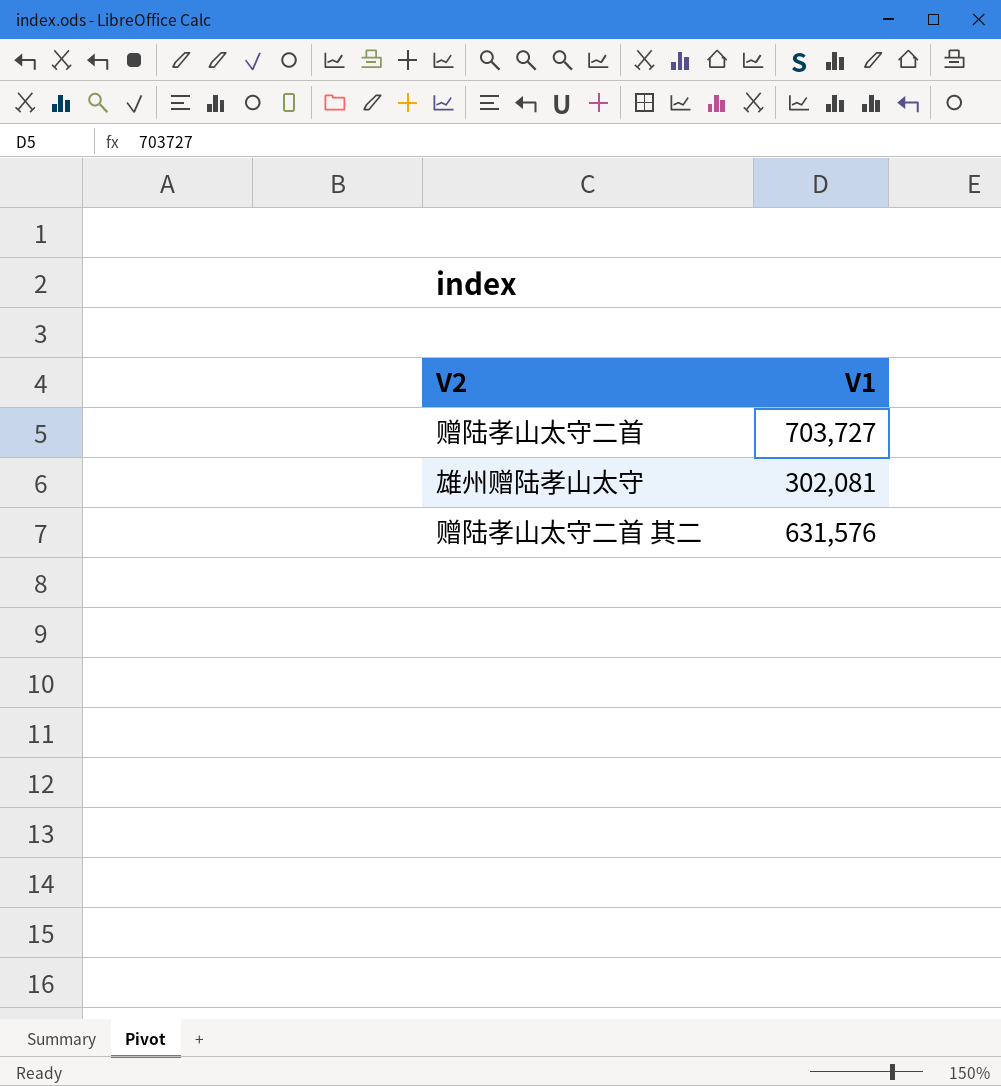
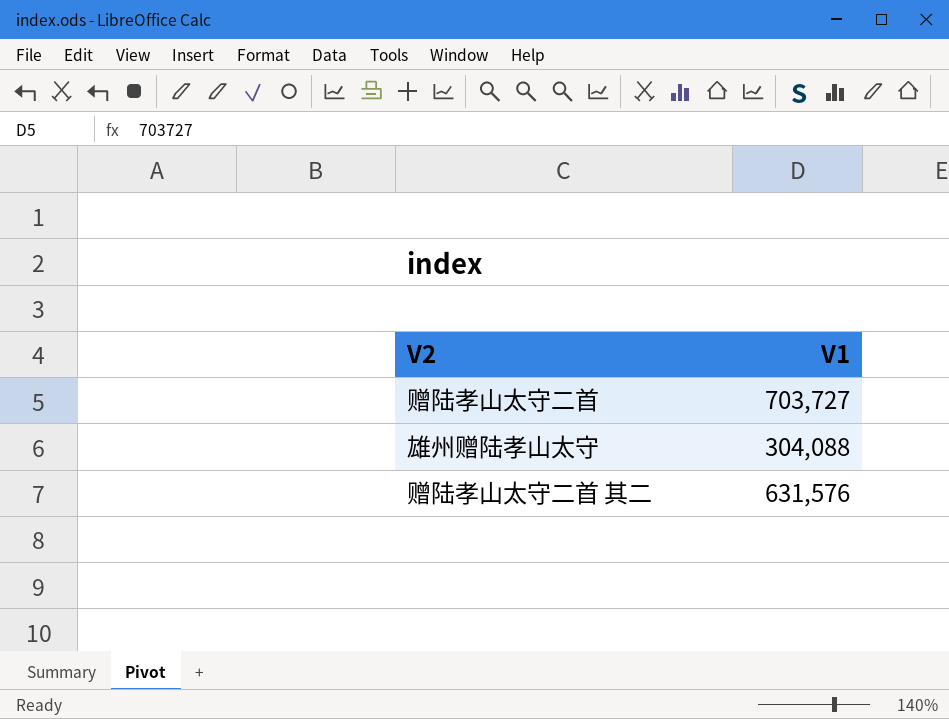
雄州赠陆孝山太守 | V1: 302,081 -> 304,088

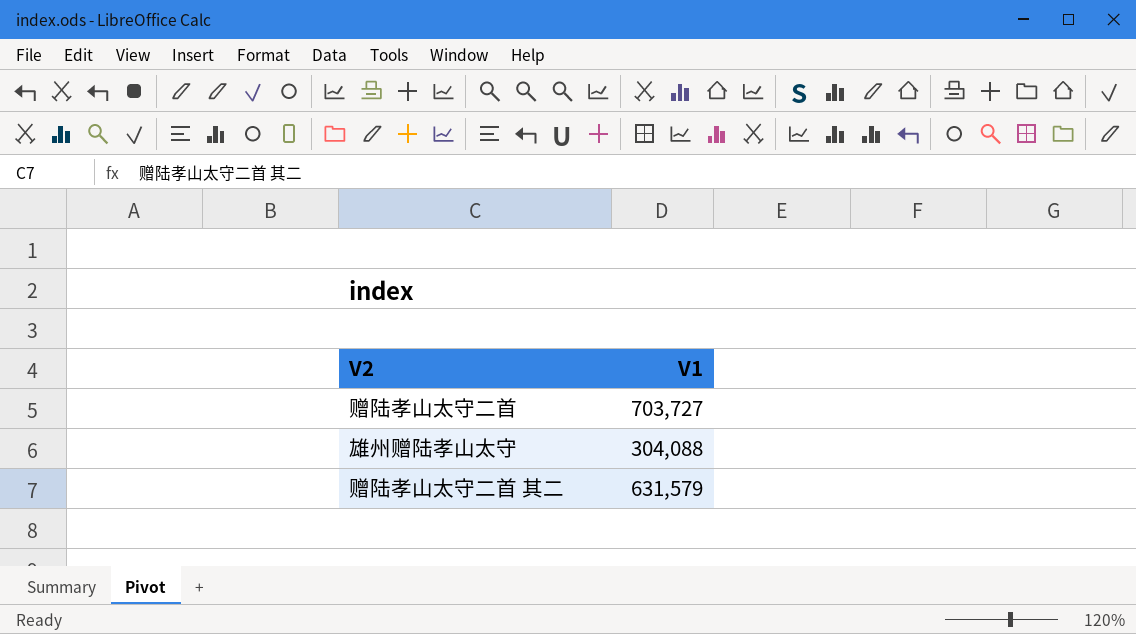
赠陆孝山太守二首 其二 | V1: 631,576 -> 631,579

